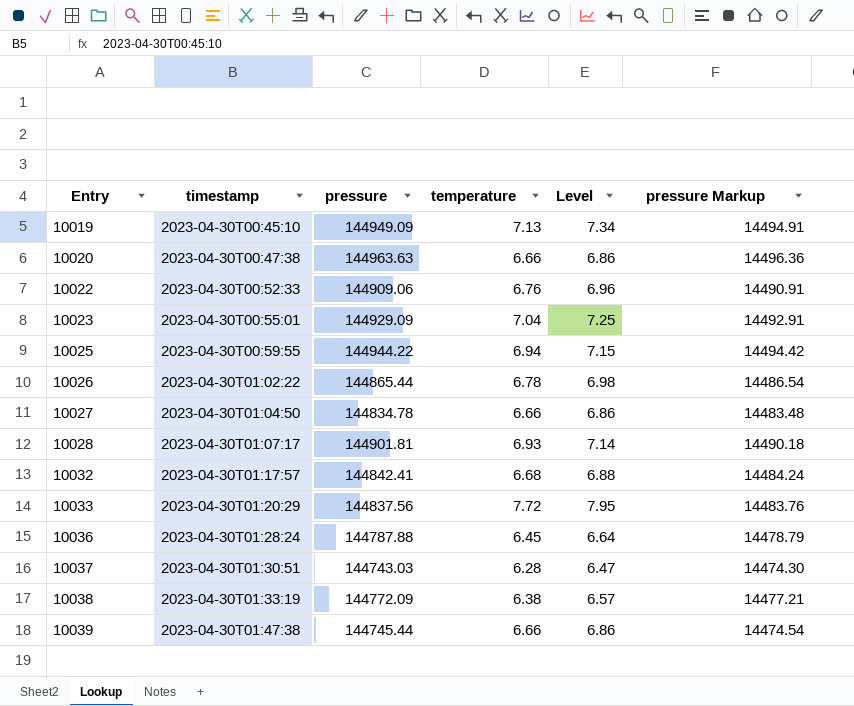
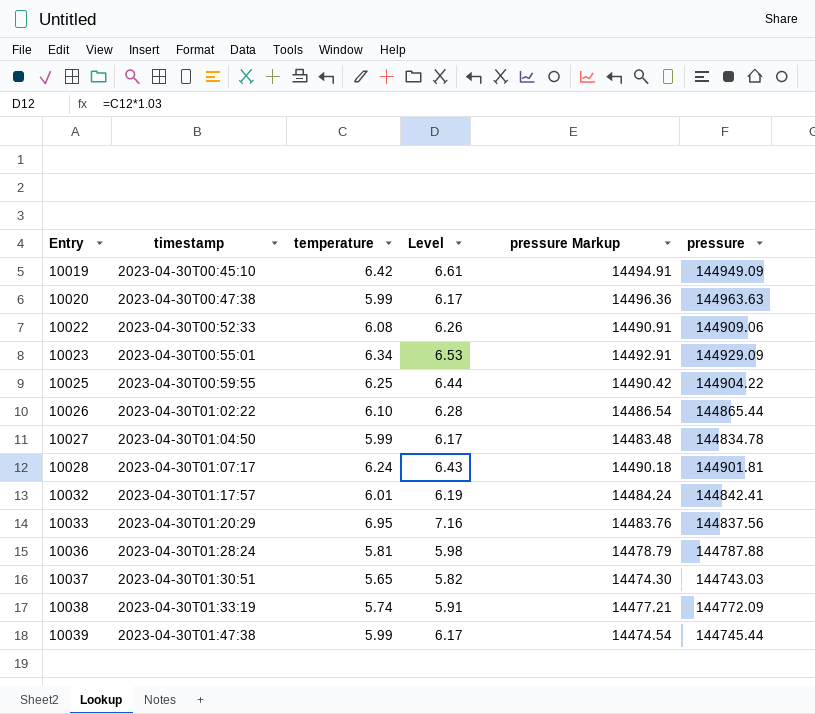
column pressure | position: 3 -> 6
10019 | temperature: 7.13 -> 6.42
10019 | Level: 7.34 -> 6.61
10020 | temperature: 6.66 -> 5.99
10020 | Level: 6.86 -> 6.17
10022 | temperature: 6.76 -> 6.08
10022 | Level: 6.96 -> 6.26
10023 | temperature: 7.04 -> 6.34
10023 | Level: 7.25 -> 6.53
10025 | temperature: 6.94 -> 6.25
10025 | Level: 7.15 -> 6.44
10025 | pressure Markup: 14494.42 -> 14490.42
10025 | pressure: 144944.22 -> 144904.22
10026 | temperature: 6.78 -> 6.10
10026 | Level: 6.98 -> 6.28
10027 | temperature: 6.66 -> 5.99
10027 | Level: 6.86 -> 6.17
10028 | temperature: 6.93 -> 6.24
10028 | Level: 7.14 -> 6.43
10032 | temperature: 6.68 -> 6.01
10032 | Level: 6.88 -> 6.19
10033 | temperature: 7.72 -> 6.95
10033 | Level: 7.95 -> 7.16
10036 | temperature: 6.45 -> 5.81
10036 | Level: 6.64 -> 5.98
10037 | temperature: 6.28 -> 5.65
10037 | Level: 6.47 -> 5.82
10038 | temperature: 6.38 -> 5.74
10038 | Level: 6.57 -> 5.91
10039 | temperature: 6.66 -> 5.99
10039 | Level: 6.86 -> 6.17

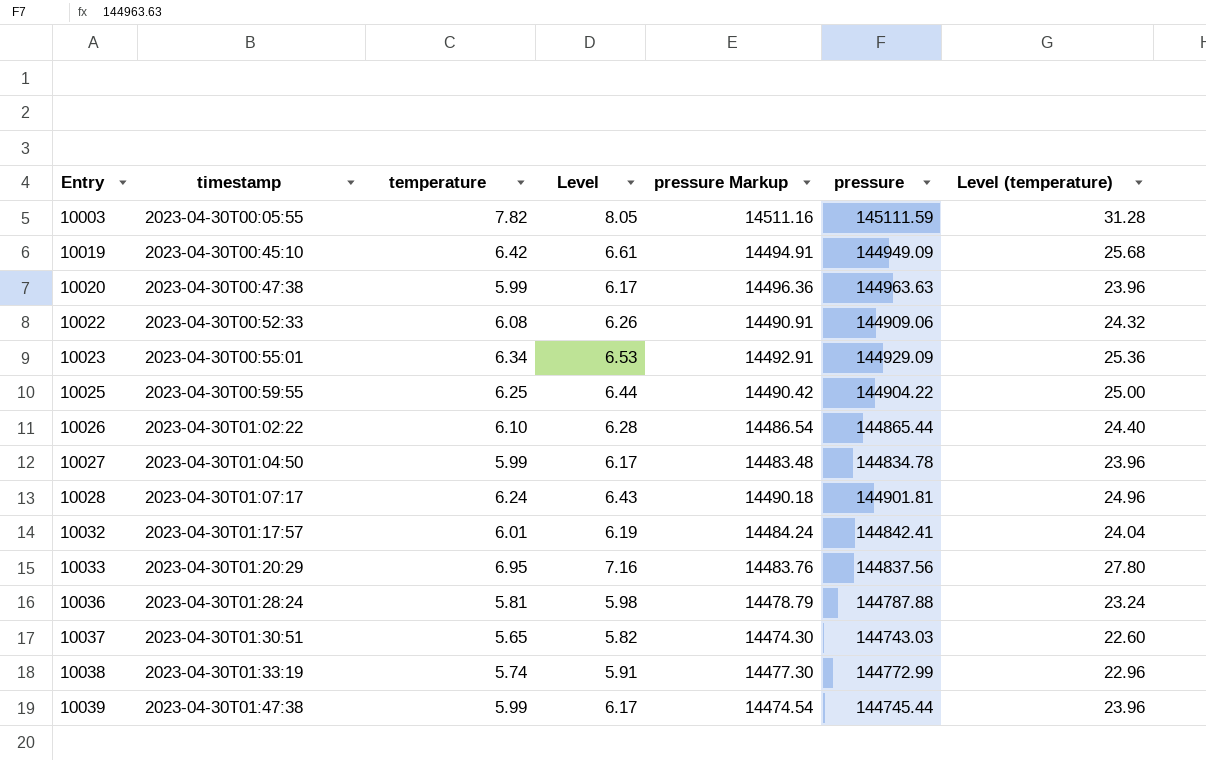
column Level (temperature) | formula: none -> [temperature] * 4
row 10003: none -> 2023-04-30T00:05:55 | 7.82 | 8.05 | 14511.16 | 145111.59 | 31.28
10038 | pressure Markup: 14477.21 -> 14477.30
10038 | pressure: 144772.09 -> 144772.99

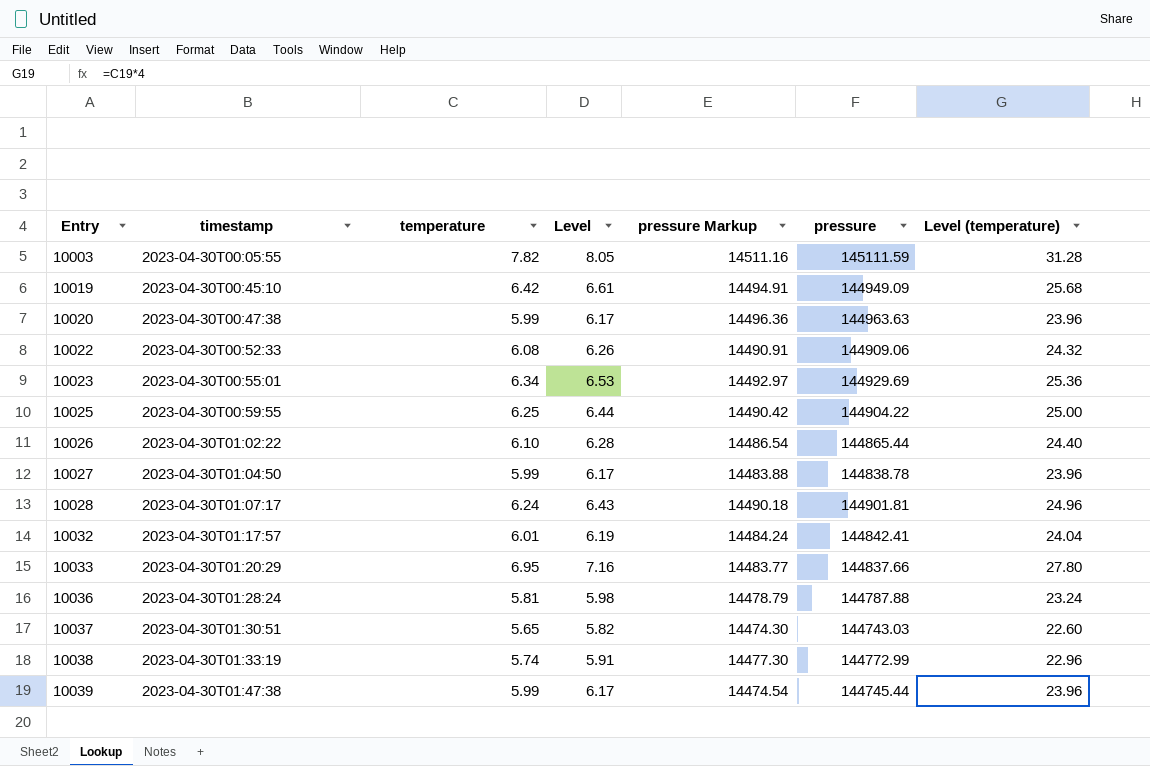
10023 | pressure Markup: 14492.91 -> 14492.97
10023 | pressure: 144929.09 -> 144929.69
10027 | pressure Markup: 14483.48 -> 14483.88
10027 | pressure: 144834.78 -> 144838.78
10033 | pressure Markup: 14483.76 -> 14483.77
10033 | pressure: 144837.56 -> 144837.66

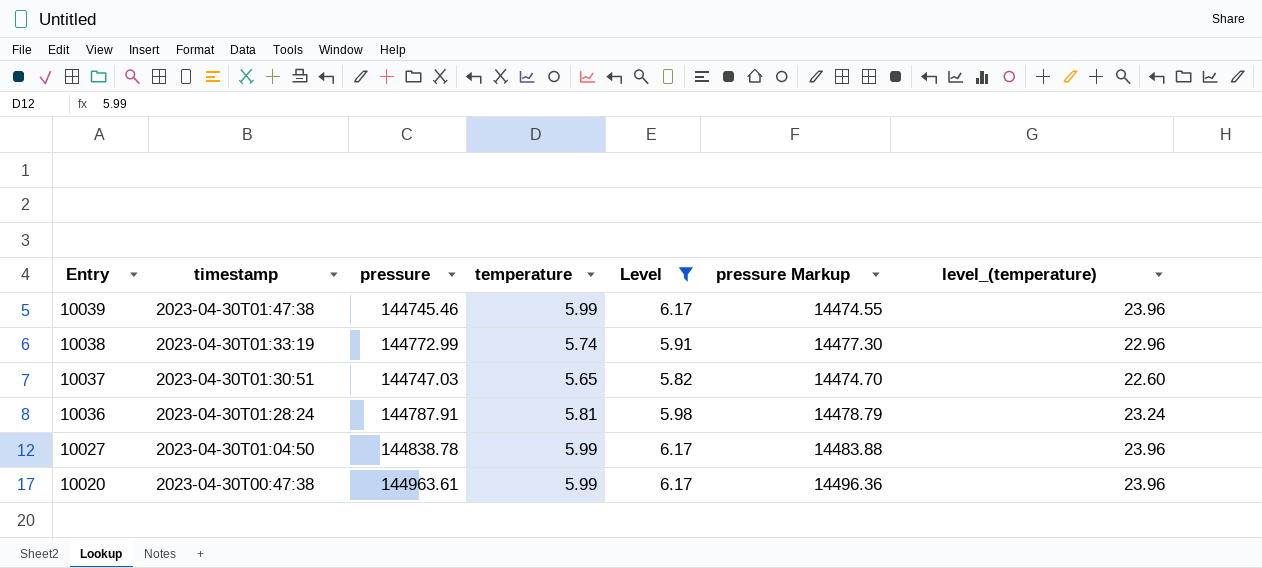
filter: none -> Level <= 6.17
row order: Entry ascending -> Entry descending
column pressure | position: 6 -> 3
column name: Level (temperature) -> level_(temperature)
10039 | pressure: 144745.44 -> 144745.46
10039 | pressure Markup: 14474.54 -> 14474.55
10037 | pressure: 144743.03 -> 144747.03
10037 | pressure Markup: 14474.30 -> 14474.70
10036 | pressure: 144787.88 -> 144787.91
10020 | pressure: 144963.63 -> 144963.61

